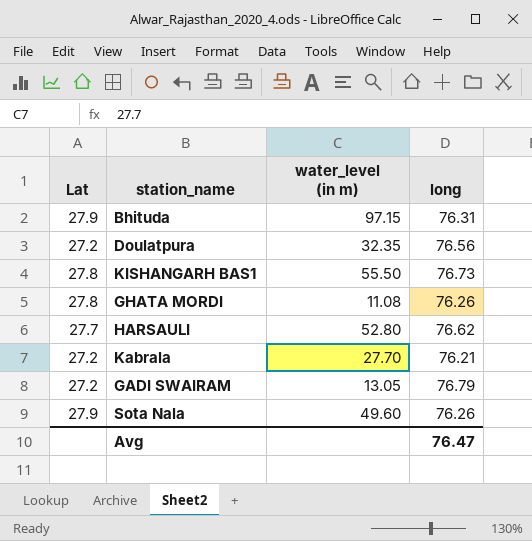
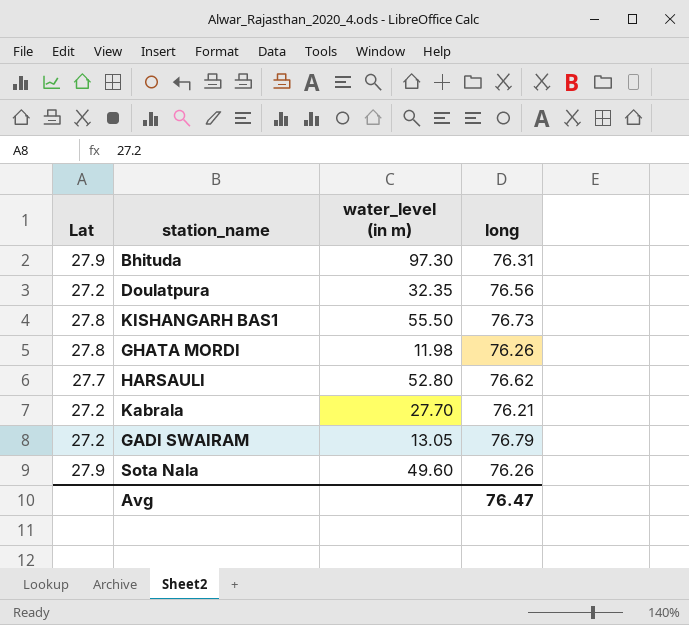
Bhituda | water_level (in m): 97.15 -> 97.30
GHATA MORDI | water_level (in m): 11.08 -> 11.98

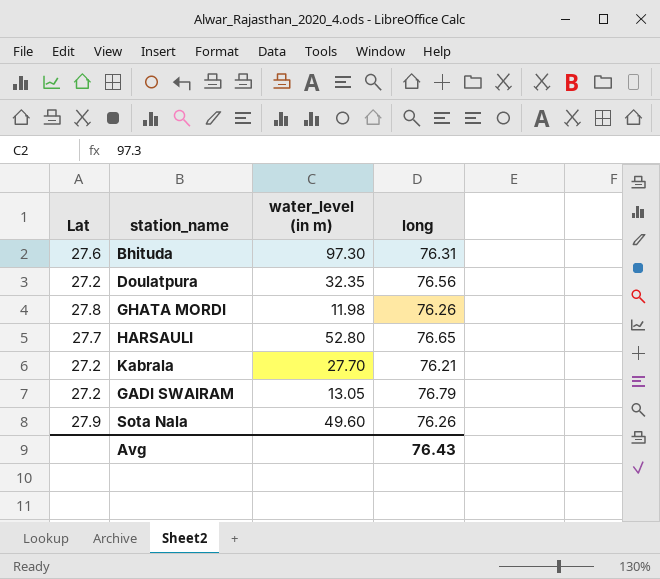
row KISHANGARH BAS1: 27.8 | 55.50 | 76.73 -> none
Bhituda | Lat: 27.9 -> 27.6
HARSAULI | long: 76.62 -> 76.65
Avg | long: 76.47 -> 76.43

